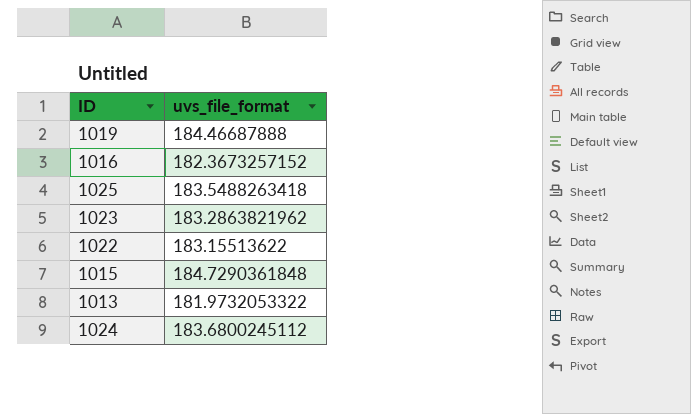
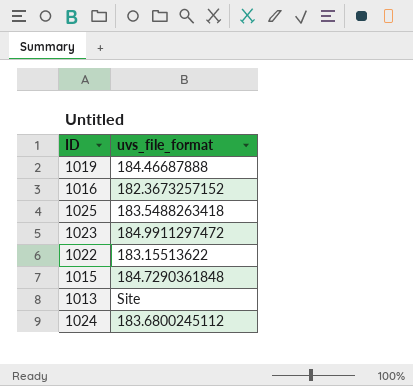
1023 | uvs_file_format: 183.2863821962 -> 184.9911297472
1013 | uvs_file_format: 181.9732053322 -> Site

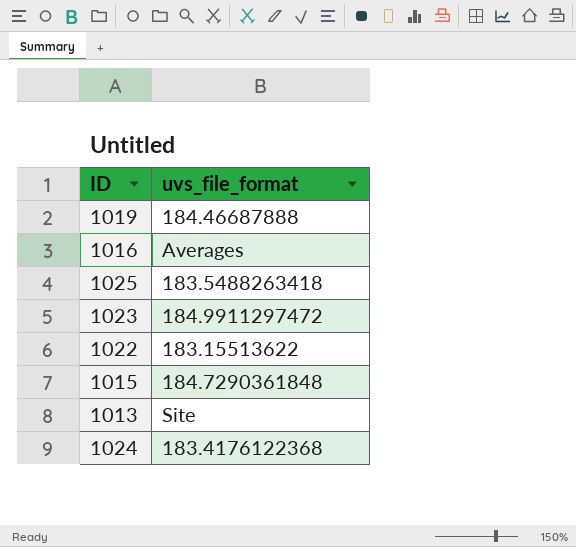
1016 | uvs_file_format: 182.3673257152 -> Averages
1024 | uvs_file_format: 183.6800245112 -> 183.4176122368

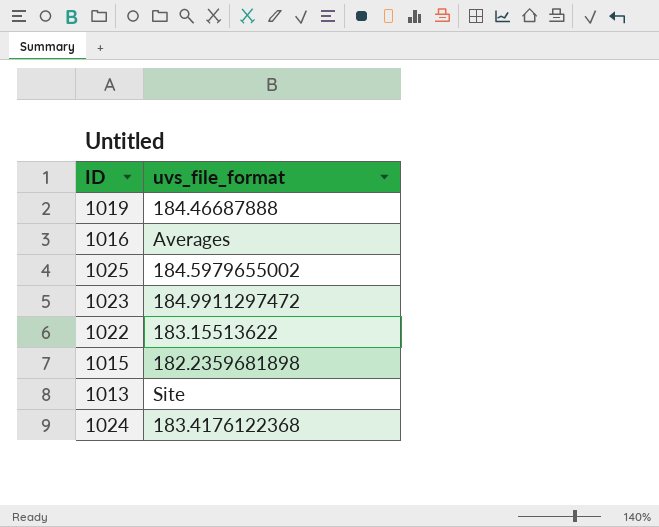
1025 | uvs_file_format: 183.5488263418 -> 184.5979655002
1015 | uvs_file_format: 184.7290361848 -> 182.2359681898

